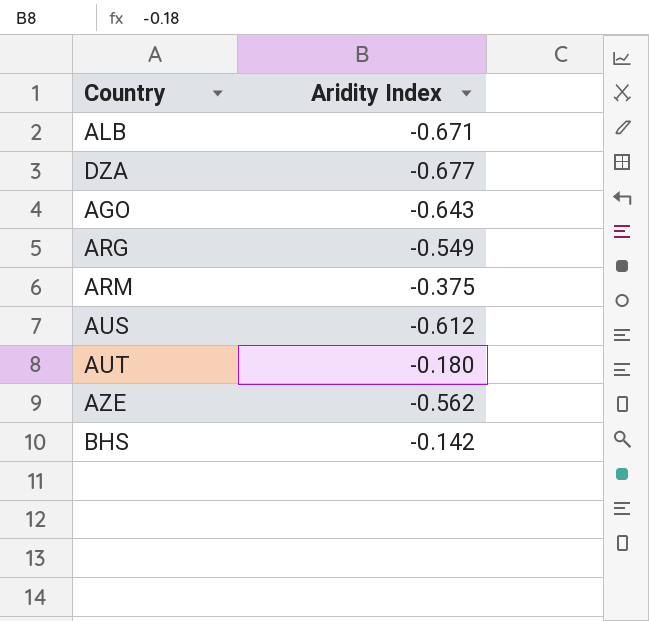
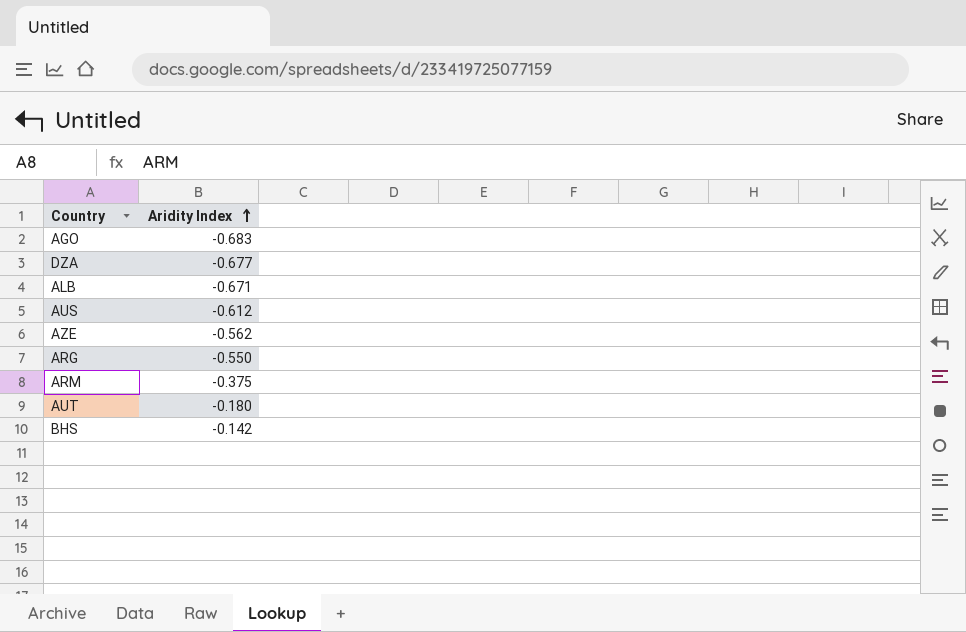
row order: none -> Aridity Index ascending
AGO | Aridity Index: -0.643 -> -0.683
ARG | Aridity Index: -0.549 -> -0.550

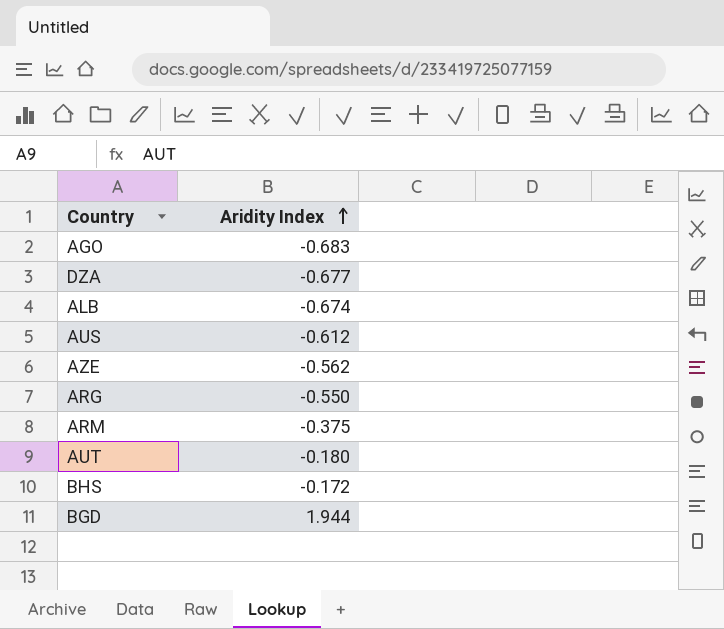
ALB | Aridity Index: -0.671 -> -0.674
BHS | Aridity Index: -0.142 -> -0.172
row BGD: none -> 1.944

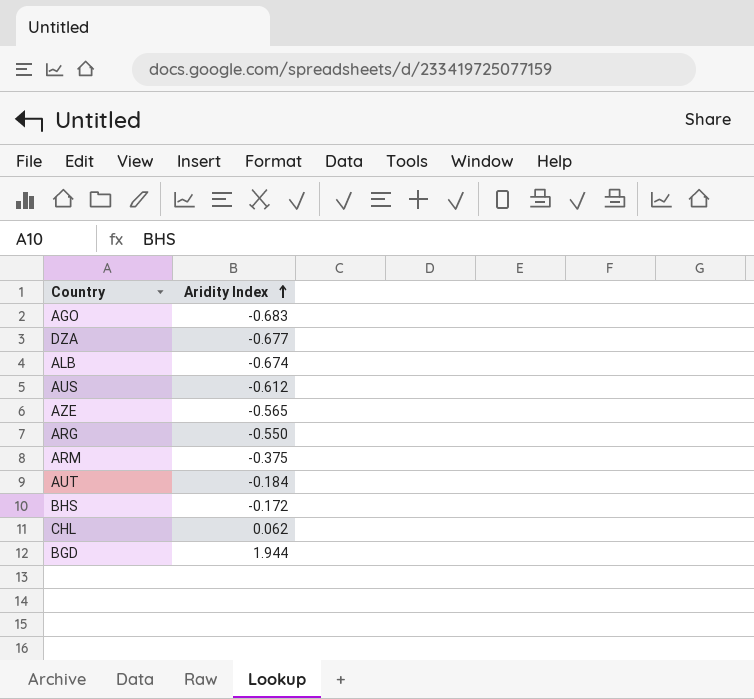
AZE | Aridity Index: -0.562 -> -0.565
AUT | Aridity Index: -0.180 -> -0.184
row CHL: none -> 0.062

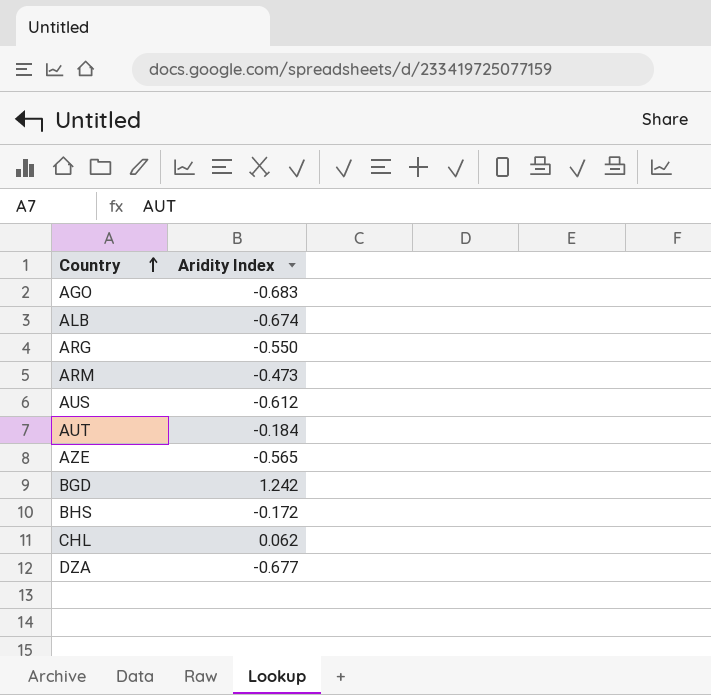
row order: Aridity Index ascending -> Country ascending
ARM | Aridity Index: -0.375 -> -0.473
BGD | Aridity Index: 1.944 -> 1.242

